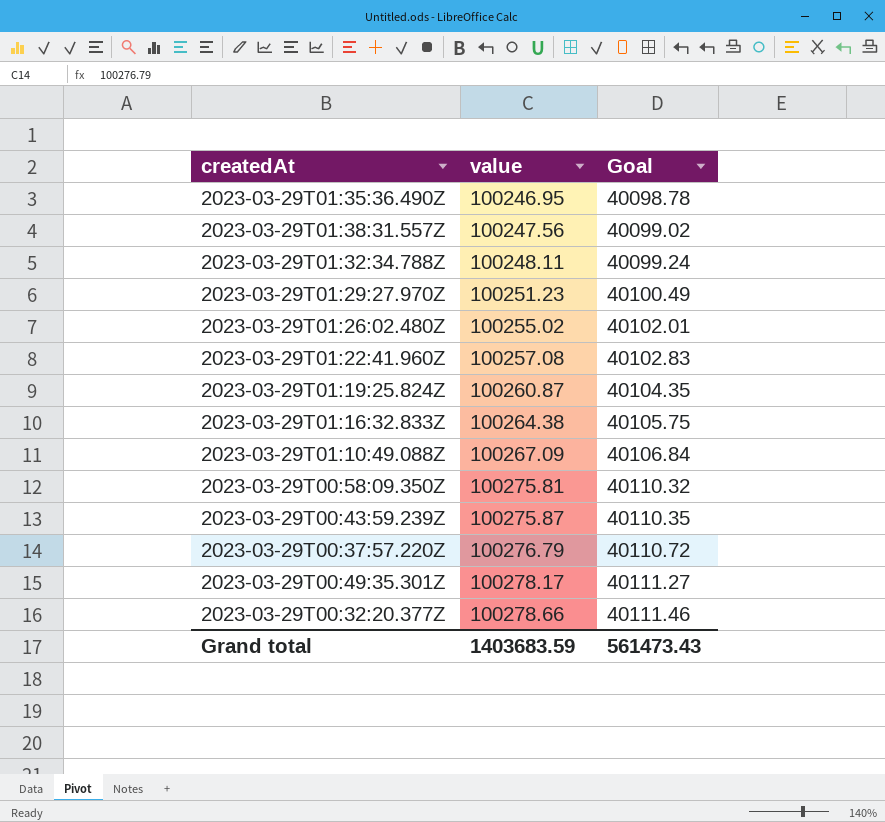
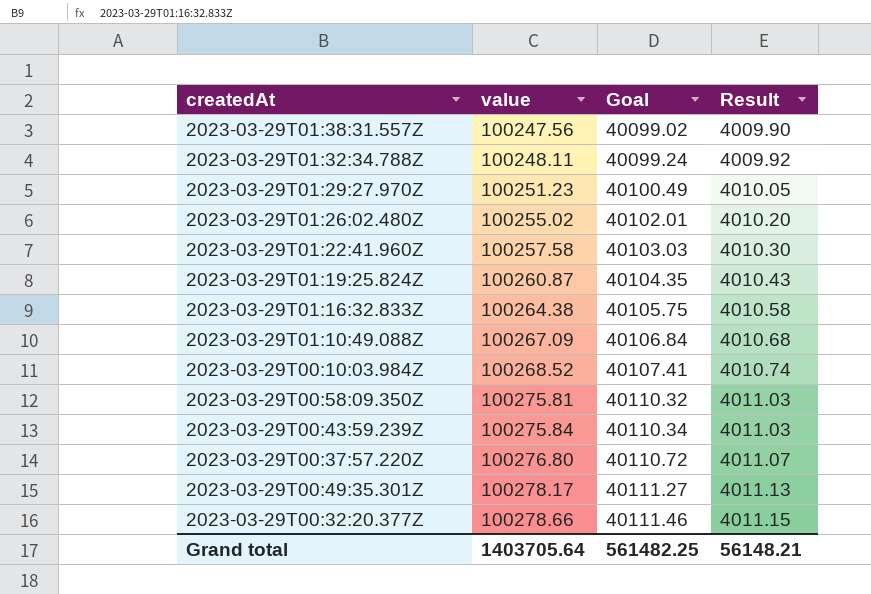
column Result | formula: none -> [value] * 0.04
row 2023-03-29T01:35:36.490Z: 100246.95 | 40098.78 -> none
2023-03-29T01:22:41.960Z | value: 100257.08 -> 100257.58
2023-03-29T01:22:41.960Z | Goal: 40102.83 -> 40103.03
row 2023-03-29T00:10:03.984Z: none -> 100268.52 | 40107.41 | 4010.74
2023-03-29T00:43:59.239Z | value: 100275.87 -> 100275.84
2023-03-29T00:43:59.239Z | Goal: 40110.35 -> 40110.34
2023-03-29T00:37:57.220Z | value: 100276.79 -> 100276.80
Grand total | value: 1403683.59 -> 1403705.64
Grand total | Goal: 561473.43 -> 561482.25

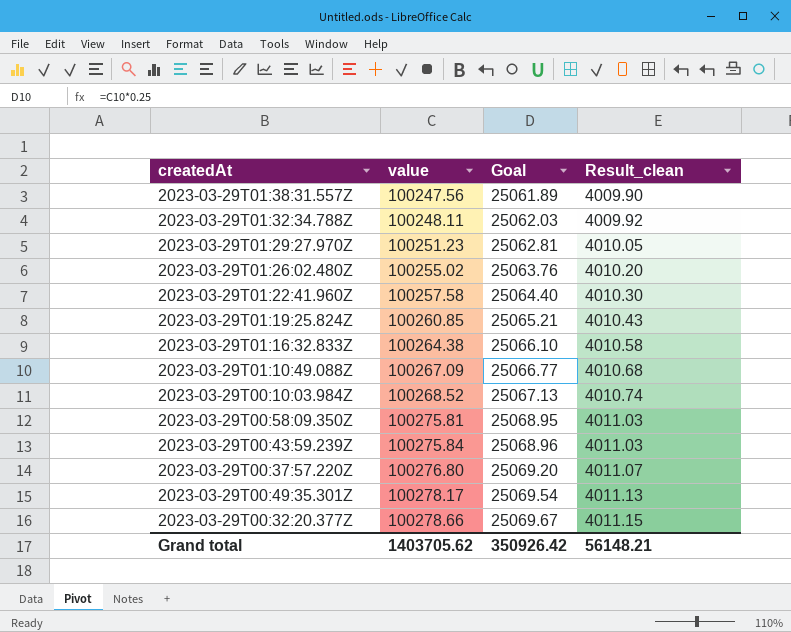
column Goal | formula: [value] * 0.4 -> [value] * 0.25
column name: Result -> Result_clean
2023-03-29T01:19:25.824Z | value: 100260.87 -> 100260.85
Grand total | value: 1403705.64 -> 1403705.62
Grand total | Goal: 561482.25 -> 350926.42

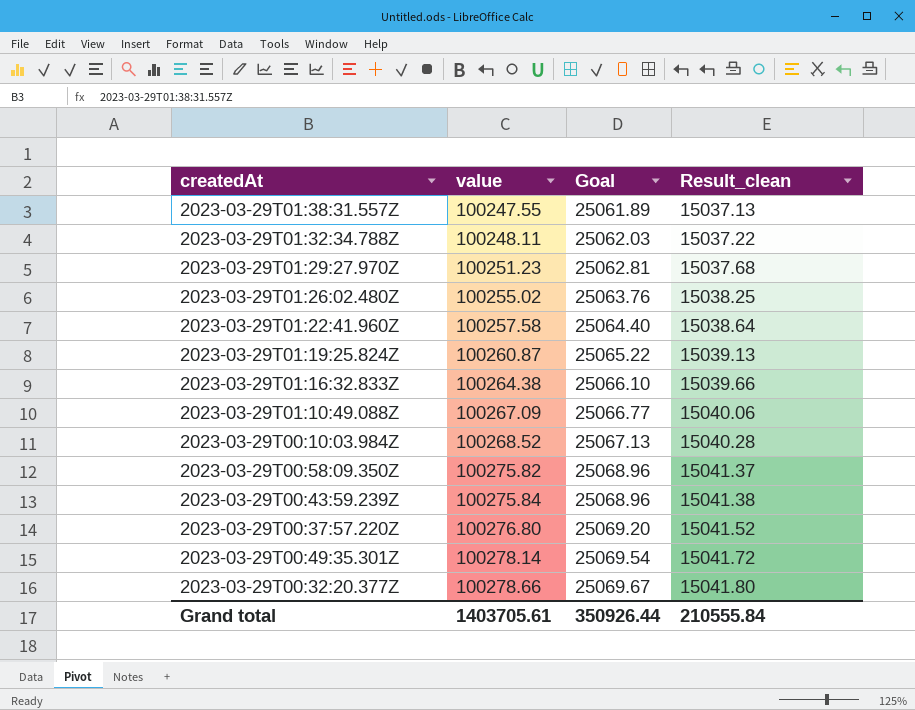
column Result_clean | formula: [value] * 0.04 -> [value] * 0.15
2023-03-29T01:38:31.557Z | value: 100247.56 -> 100247.55
2023-03-29T01:19:25.824Z | value: 100260.85 -> 100260.87
2023-03-29T01:19:25.824Z | Goal: 25065.21 -> 25065.22
2023-03-29T00:58:09.350Z | value: 100275.81 -> 100275.82
2023-03-29T00:58:09.350Z | Goal: 25068.95 -> 25068.96
2023-03-29T00:49:35.301Z | value: 100278.17 -> 100278.14
Grand total | value: 1403705.62 -> 1403705.61
Grand total | Goal: 350926.42 -> 350926.44
Grand total | Result_clean: 56148.21 -> 210555.84

